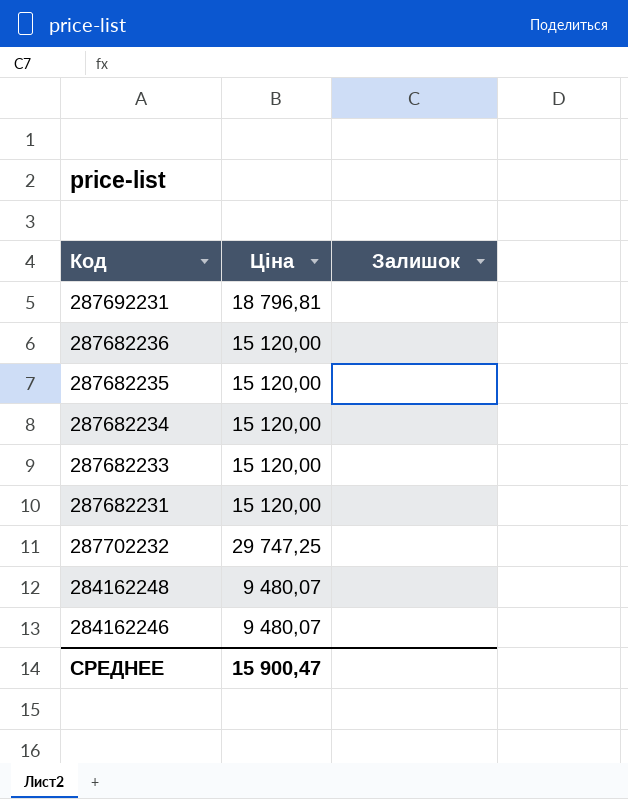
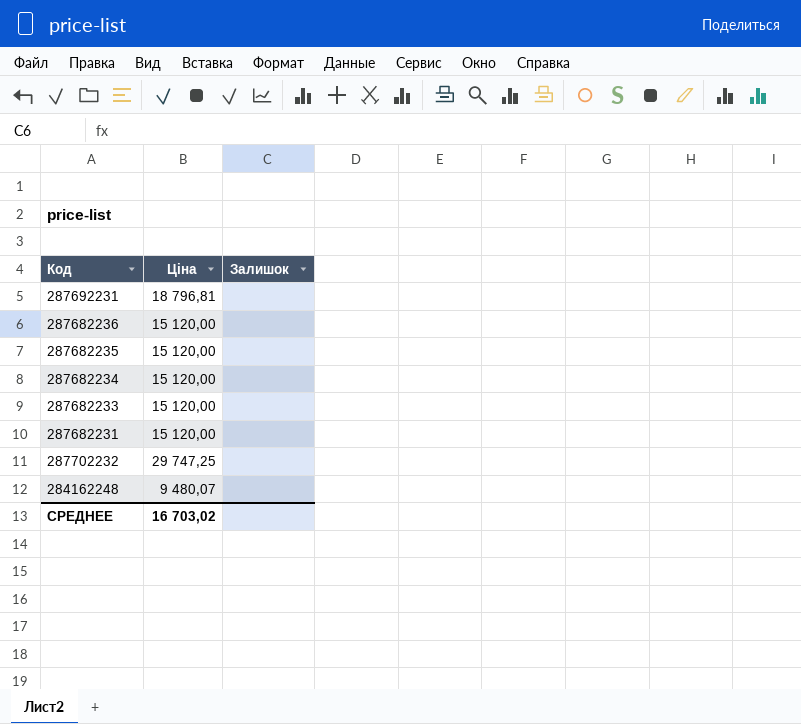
row 284162246: 9 480,07 | none -> none
СРЕДНЕЕ | Ціна: 15 900,47 -> 16 703,02

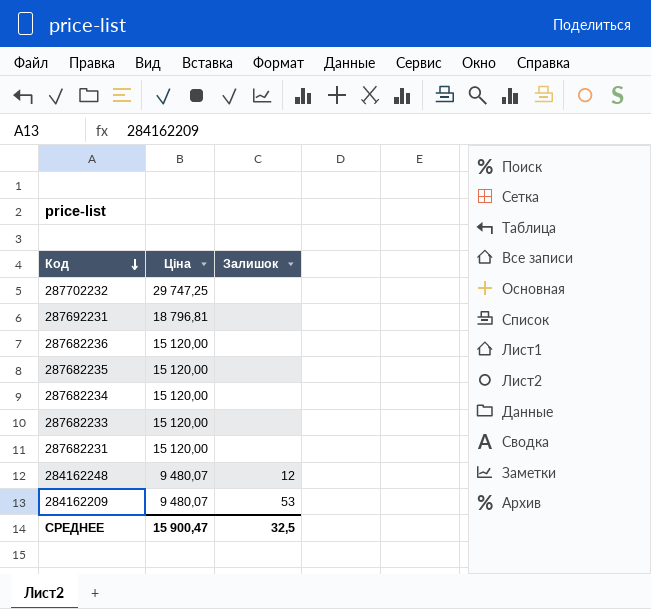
row order: none -> Код descending
284162248 | Залишок: none -> 12
row 284162209: none -> 9 480,07 | 53
СРЕДНЕЕ | Ціна: 16 703,02 -> 15 900,47
СРЕДНЕЕ | Залишок: none -> 32,5

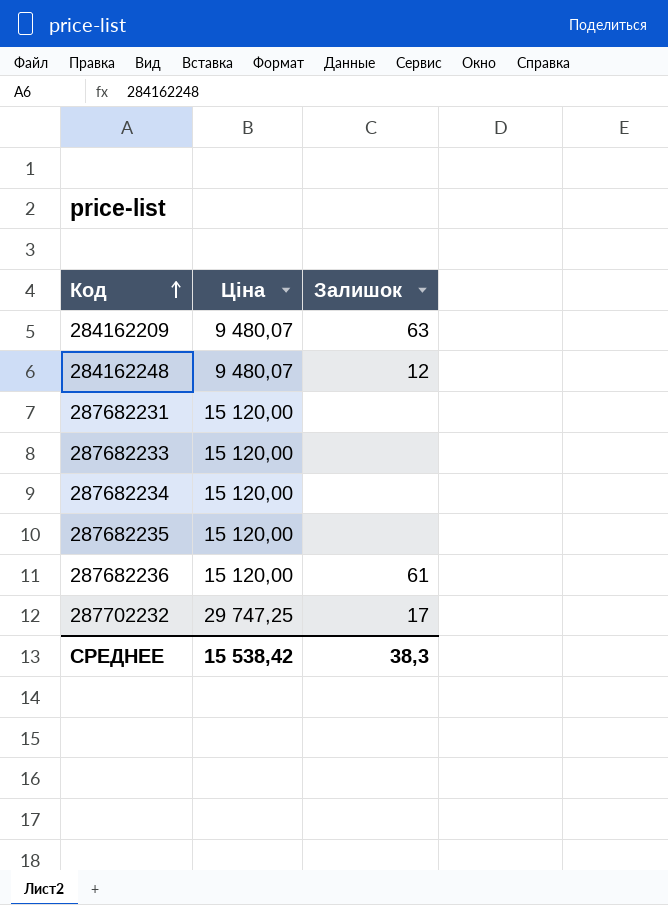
row order: Код descending -> Код ascending
row 287692231: 18 796,81 | none -> none
284162209 | Залишок: 53 -> 63
287682236 | Залишок: none -> 61
287702232 | Залишок: none -> 17
СРЕДНЕЕ | Ціна: 15 900,47 -> 15 538,42
СРЕДНЕЕ | Залишок: 32,5 -> 38,3

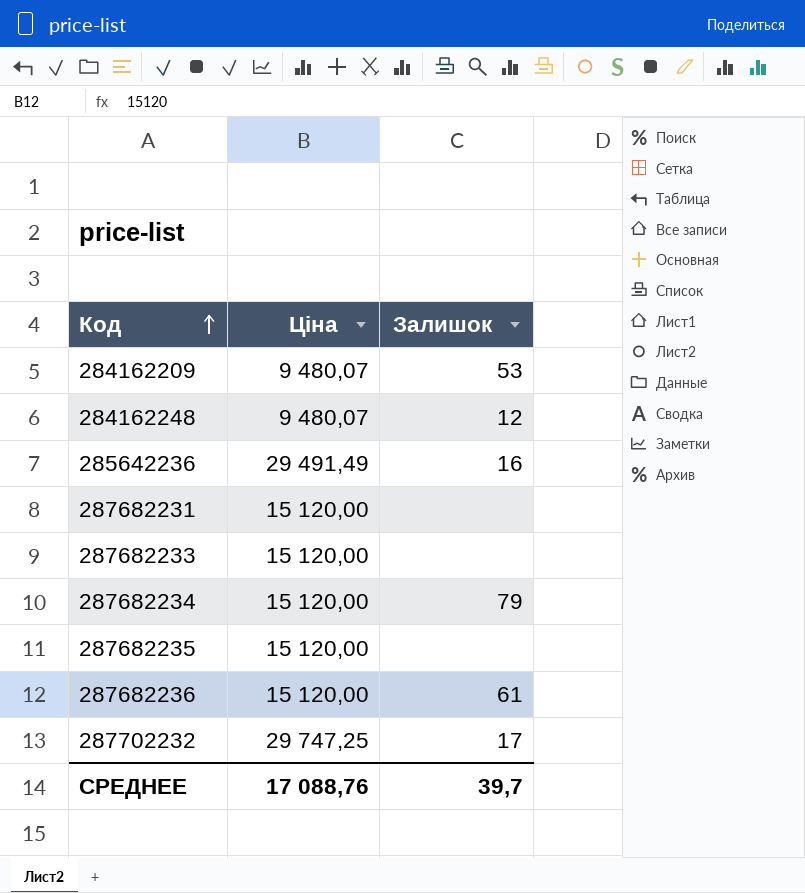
284162209 | Залишок: 63 -> 53
row 285642236: none -> 29 491,49 | 16
287682234 | Залишок: none -> 79
СРЕДНЕЕ | Ціна: 15 538,42 -> 17 088,76
СРЕДНЕЕ | Залишок: 38,3 -> 39,7

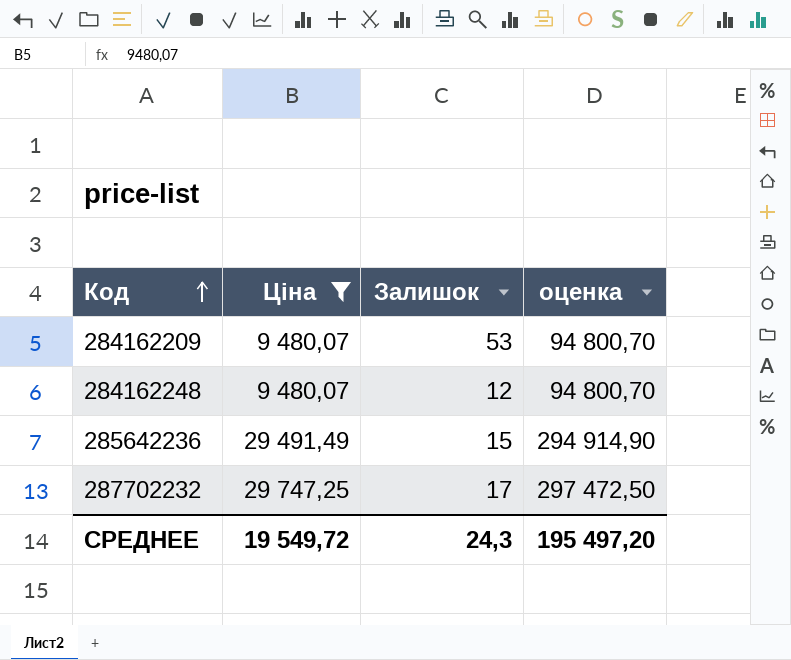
filter: none -> Ціна != 15 120,00
column оценка | formula: none -> [Ціна] * 10
285642236 | Залишок: 16 -> 15
СРЕДНЕЕ | Ціна: 17 088,76 -> 19 549,72
СРЕДНЕЕ | Залишок: 39,7 -> 24,3

